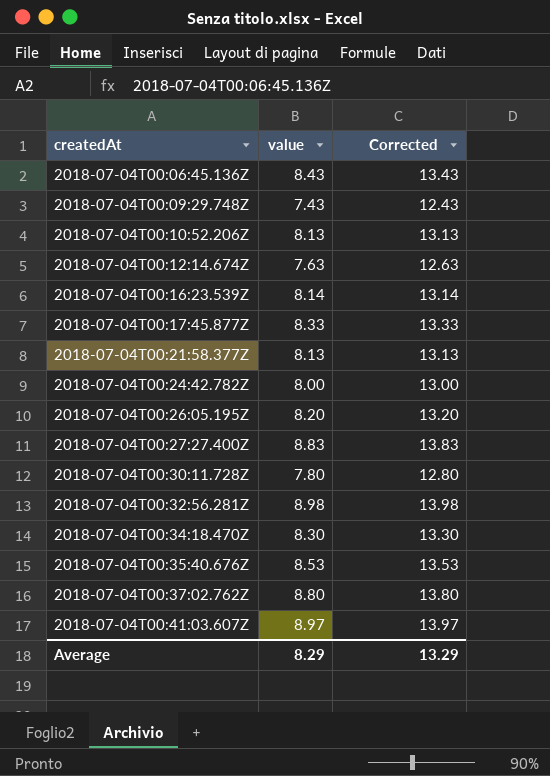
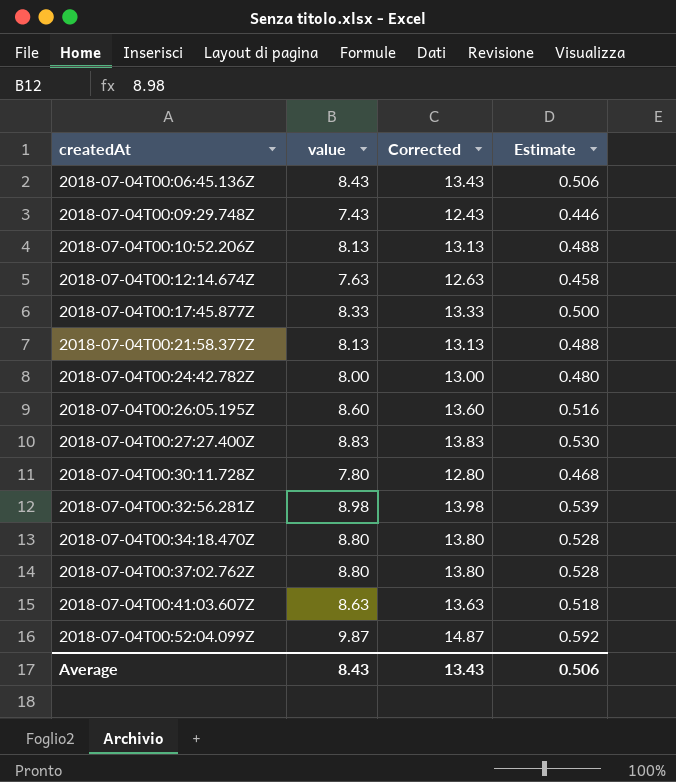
column Estimate | formula: none -> [value] * 0.06
row 2018-07-04T00:16:23.539Z: 8.14 | 13.14 -> none
row 2018-07-04T00:35:40.676Z: 8.53 | 13.53 -> none
2018-07-04T00:26:05.195Z | value: 8.20 -> 8.60
2018-07-04T00:26:05.195Z | Corrected: 13.20 -> 13.60
2018-07-04T00:34:18.470Z | value: 8.30 -> 8.80
2018-07-04T00:34:18.470Z | Corrected: 13.30 -> 13.80
2018-07-04T00:41:03.607Z | value: 8.97 -> 8.63
2018-07-04T00:41:03.607Z | Corrected: 13.97 -> 13.63
row 2018-07-04T00:52:04.099Z: none -> 9.87 | 14.87 | 0.592
Average | value: 8.29 -> 8.43
Average | Corrected: 13.29 -> 13.43

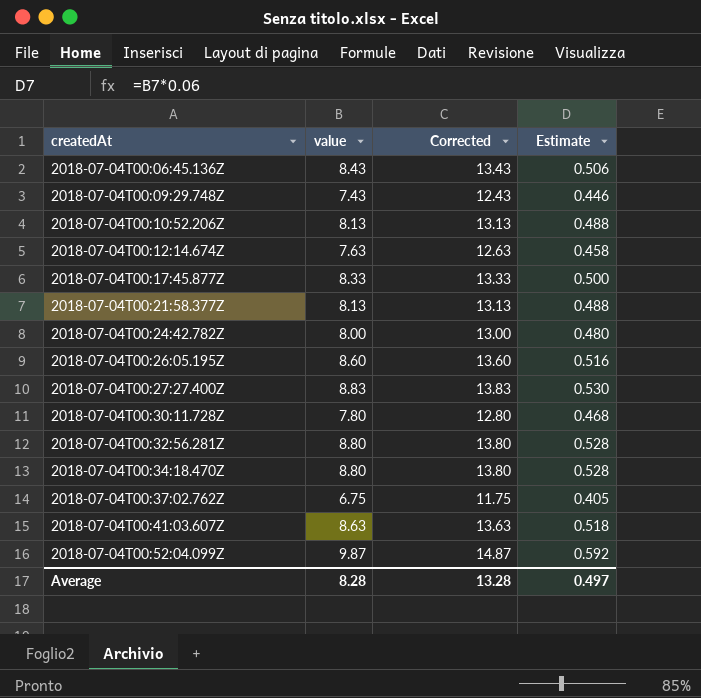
2018-07-04T00:32:56.281Z | value: 8.98 -> 8.80
2018-07-04T00:32:56.281Z | Corrected: 13.98 -> 13.80
2018-07-04T00:32:56.281Z | Estimate: 0.539 -> 0.528
2018-07-04T00:37:02.762Z | value: 8.80 -> 6.75
2018-07-04T00:37:02.762Z | Corrected: 13.80 -> 11.75
2018-07-04T00:37:02.762Z | Estimate: 0.528 -> 0.405
Average | value: 8.43 -> 8.28
Average | Corrected: 13.43 -> 13.28
Average | Estimate: 0.506 -> 0.497

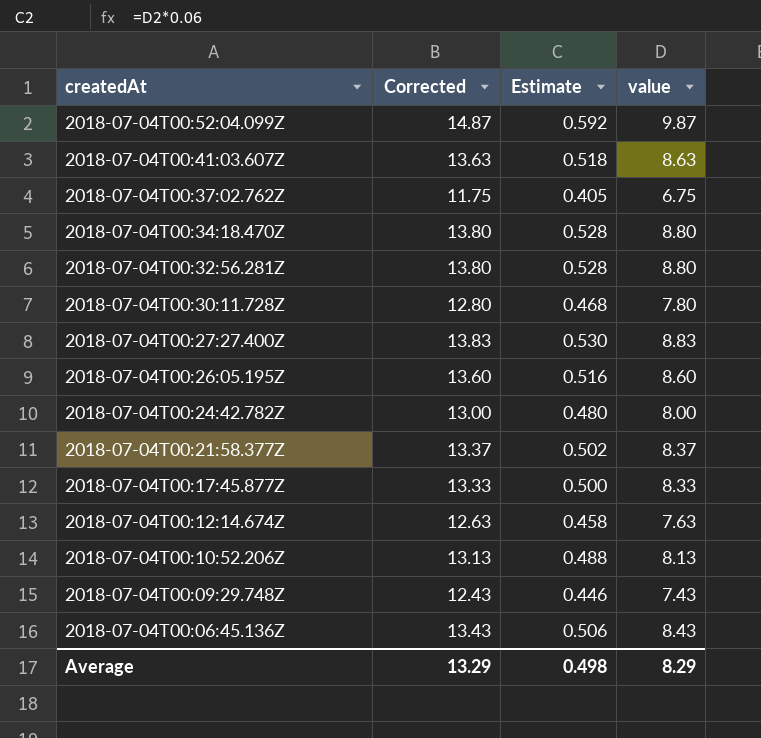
row order: createdAt ascending -> createdAt descending
column value | position: 2 -> 4
2018-07-04T00:21:58.377Z | Corrected: 13.13 -> 13.37
2018-07-04T00:21:58.377Z | Estimate: 0.488 -> 0.502
2018-07-04T00:21:58.377Z | value: 8.13 -> 8.37
Average | Corrected: 13.28 -> 13.29
Average | Estimate: 0.497 -> 0.498
Average | value: 8.28 -> 8.29

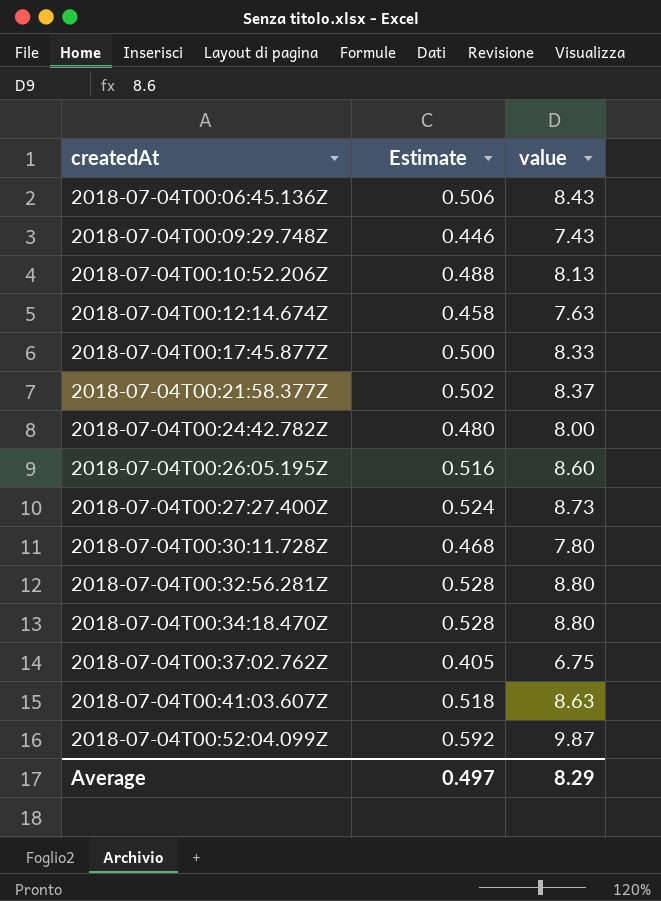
row order: createdAt descending -> createdAt ascending
column Corrected | formula: [value] + 5 -> none
2018-07-04T00:27:27.400Z | Estimate: 0.530 -> 0.524
2018-07-04T00:27:27.400Z | value: 8.83 -> 8.73
Average | Estimate: 0.498 -> 0.497

